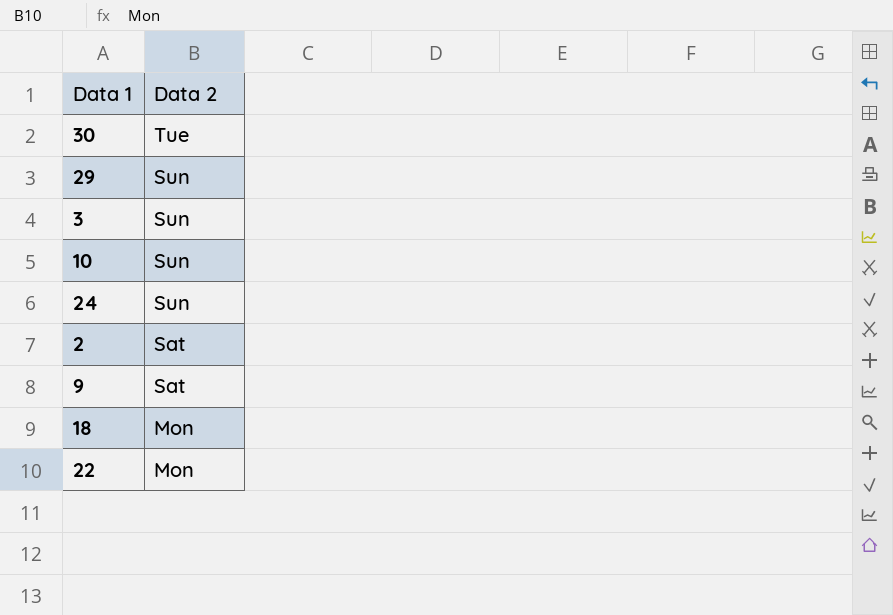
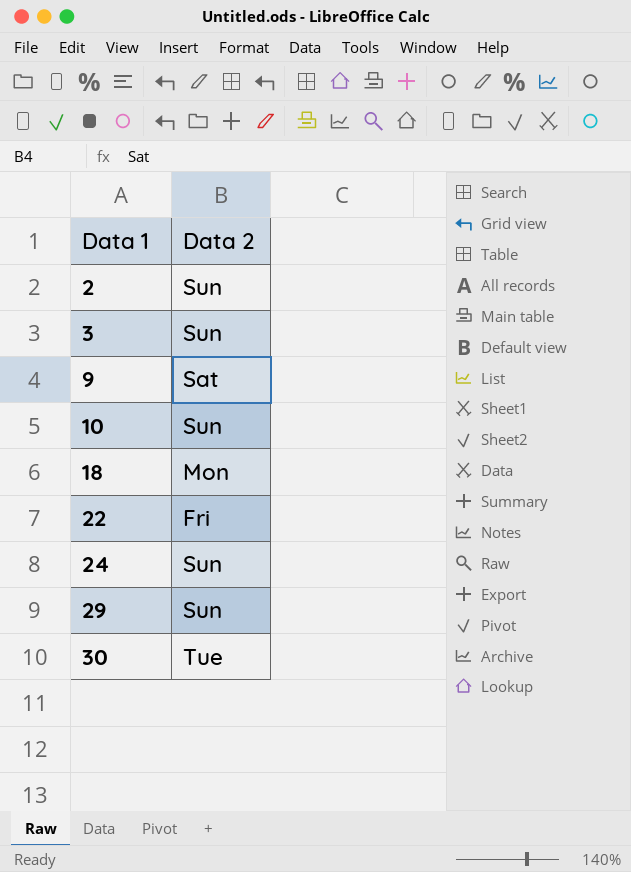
row order: Data 2 descending -> Data 1 ascending
2 | Data 2: Sat -> Sun
22 | Data 2: Mon -> Fri

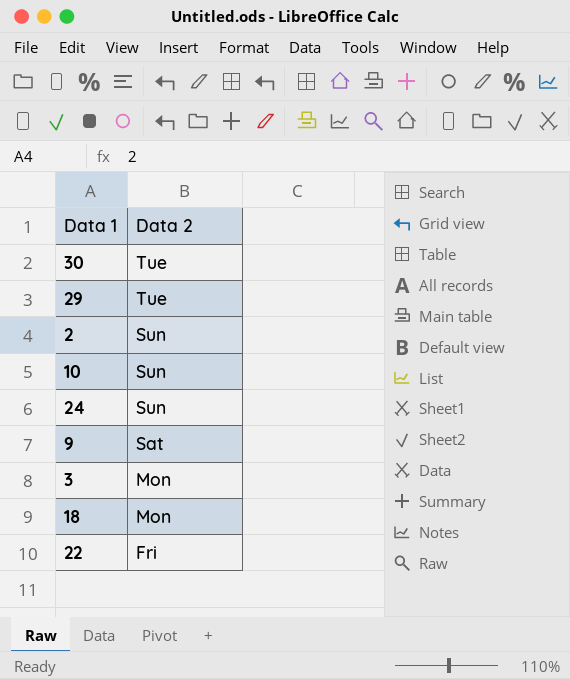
row order: Data 1 ascending -> Data 2 descending
29 | Data 2: Sun -> Tue
3 | Data 2: Sun -> Mon

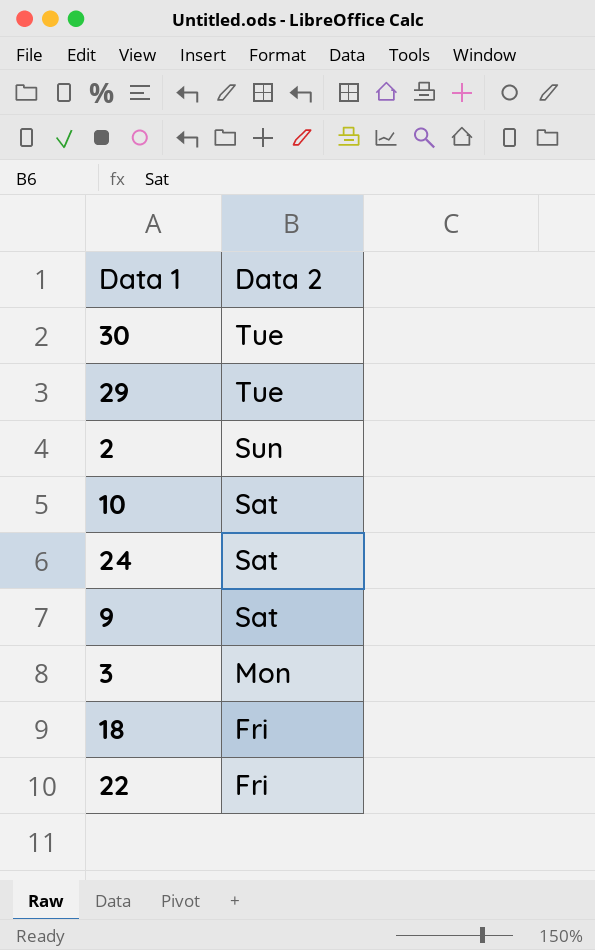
10 | Data 2: Sun -> Sat
24 | Data 2: Sun -> Sat
18 | Data 2: Mon -> Fri

